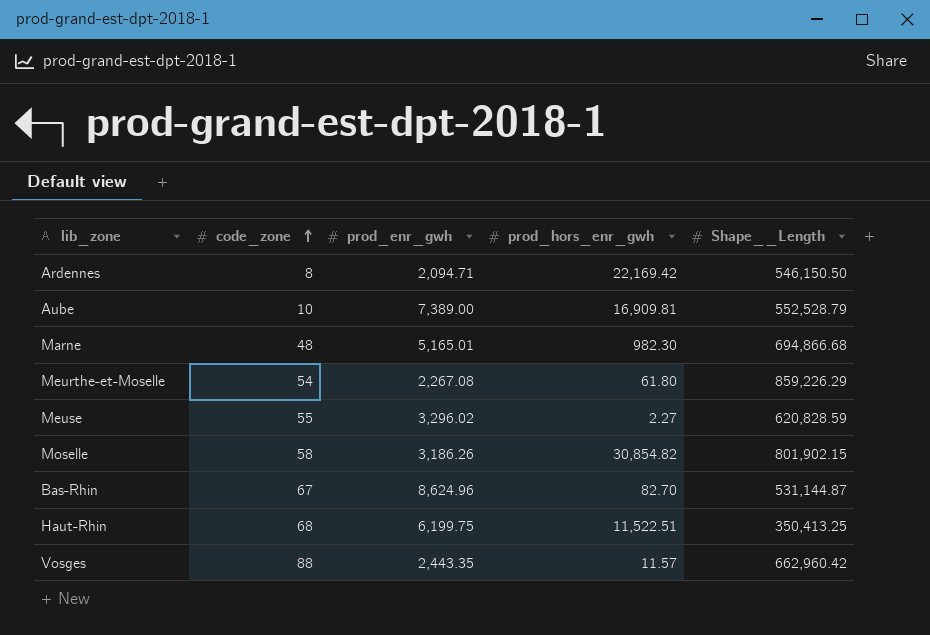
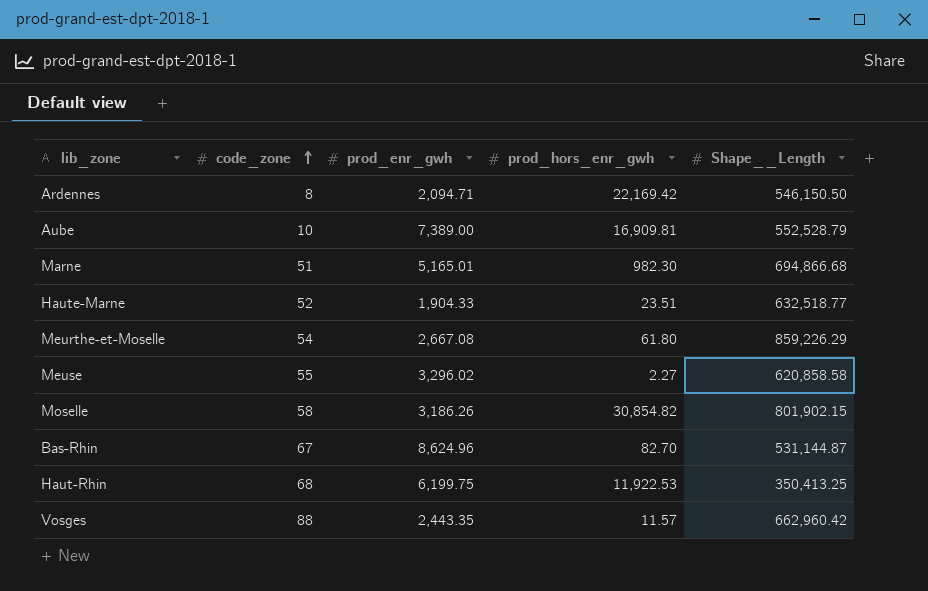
Marne | code_zone: 48 -> 51
row Haute-Marne: none -> 52 | 1,904.33 | 23.51 | 632,518.77
Meurthe-et-Moselle | prod_enr_gwh: 2,267.08 -> 2,667.08
Meuse | Shape__Length: 620,828.59 -> 620,858.58
Haut-Rhin | prod_hors_enr_gwh: 11,522.51 -> 11,922.53

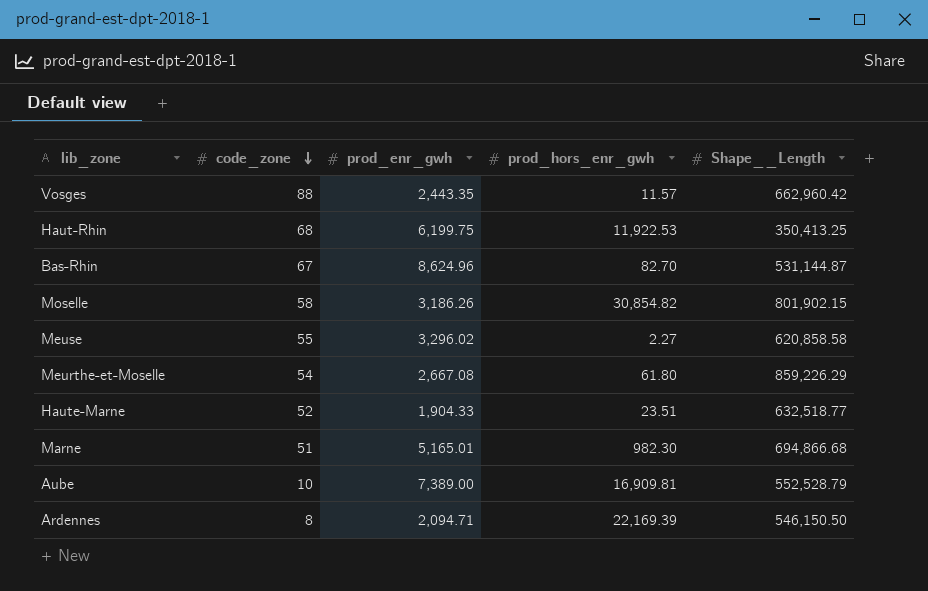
row order: code_zone ascending -> code_zone descending
Ardennes | prod_hors_enr_gwh: 22,169.42 -> 22,169.39

